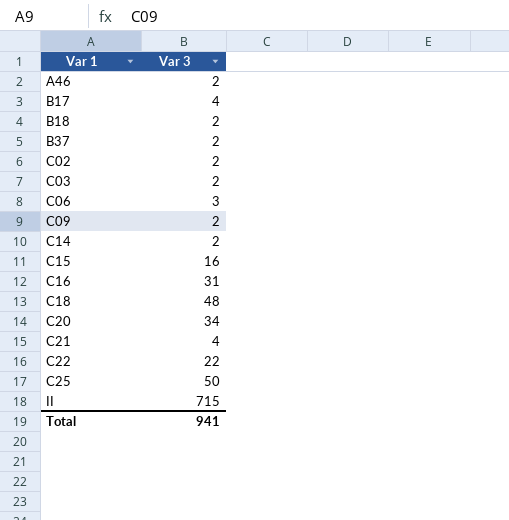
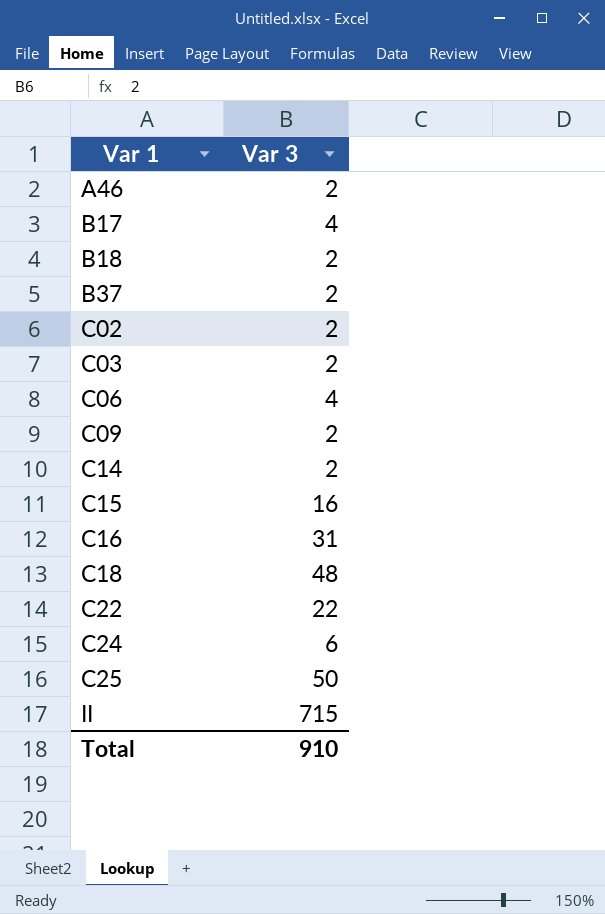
row C20: 34 -> none
row C21: 4 -> none
C06 | Var 3: 3 -> 4
row C24: none -> 6
Total | Var 3: 941 -> 910

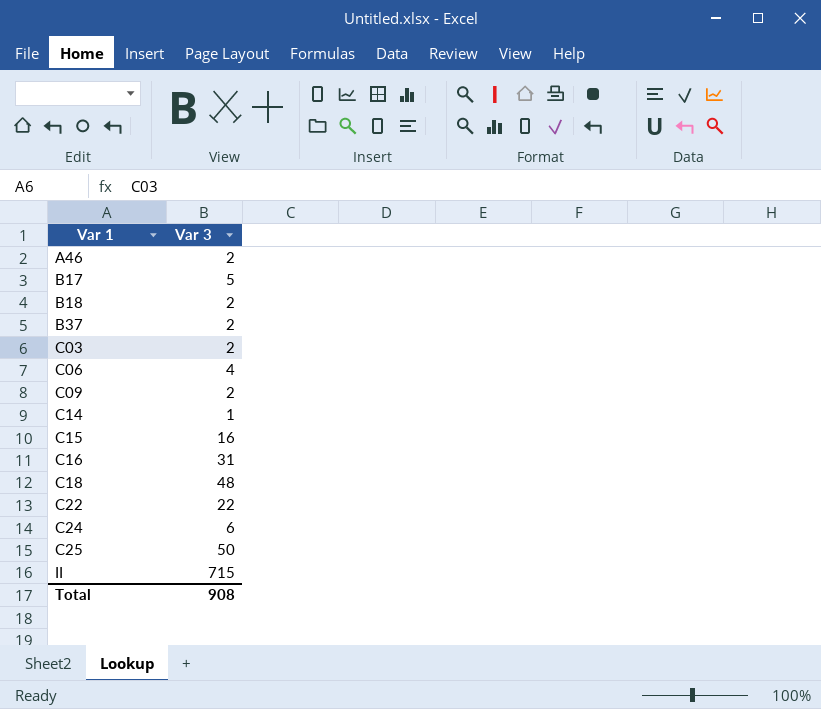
row C02: 2 -> none
B17 | Var 3: 4 -> 5
C14 | Var 3: 2 -> 1
Total | Var 3: 910 -> 908

